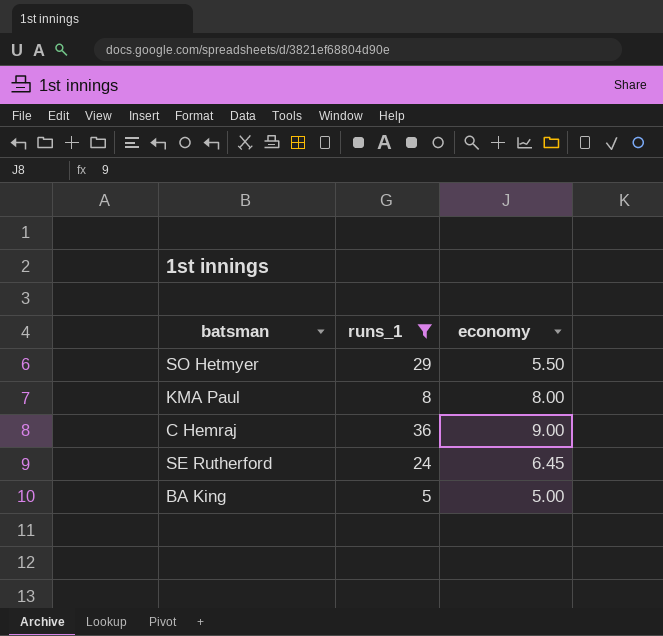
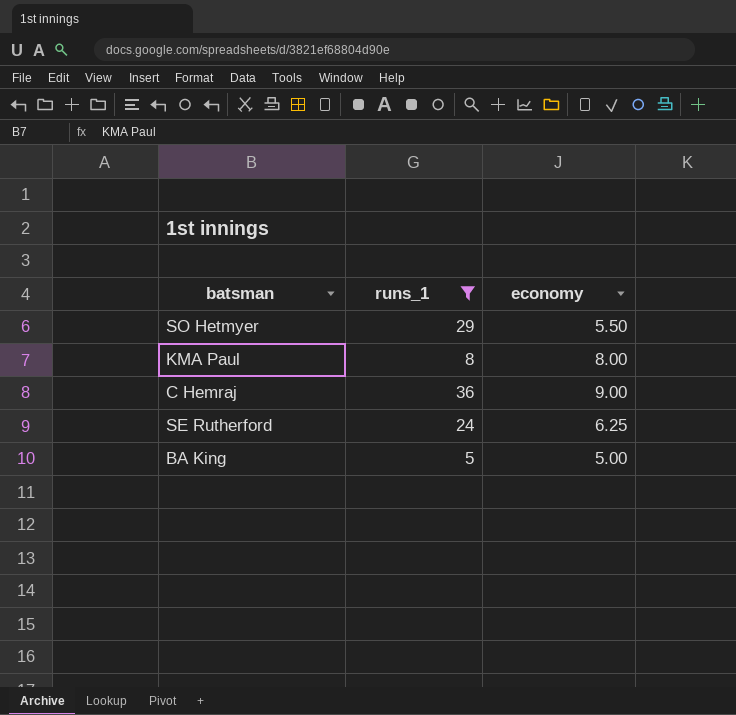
SE Rutherford | economy: 6.45 -> 6.25

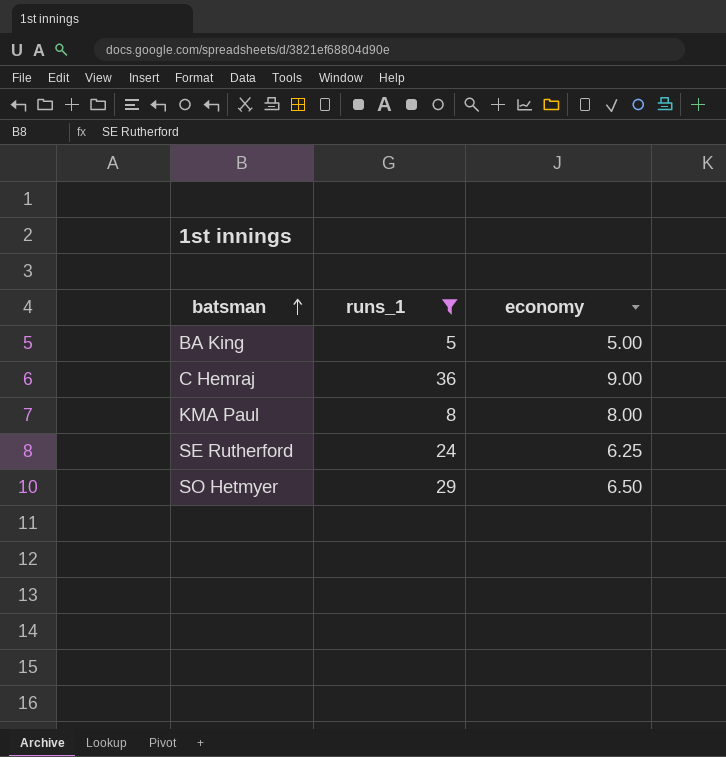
row order: none -> batsman ascending
SO Hetmyer | economy: 5.50 -> 6.50

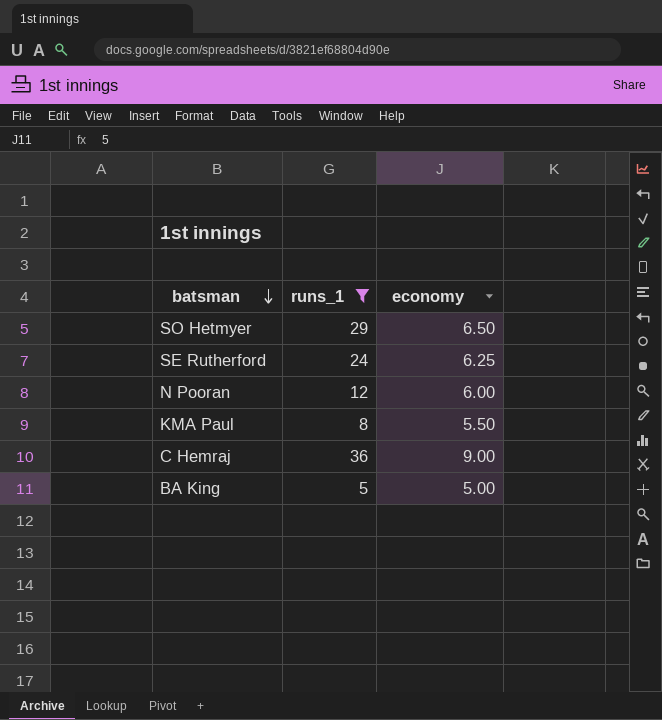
row order: batsman ascending -> batsman descending
row N Pooran: none -> 12 | 6.00
KMA Paul | economy: 8.00 -> 5.50

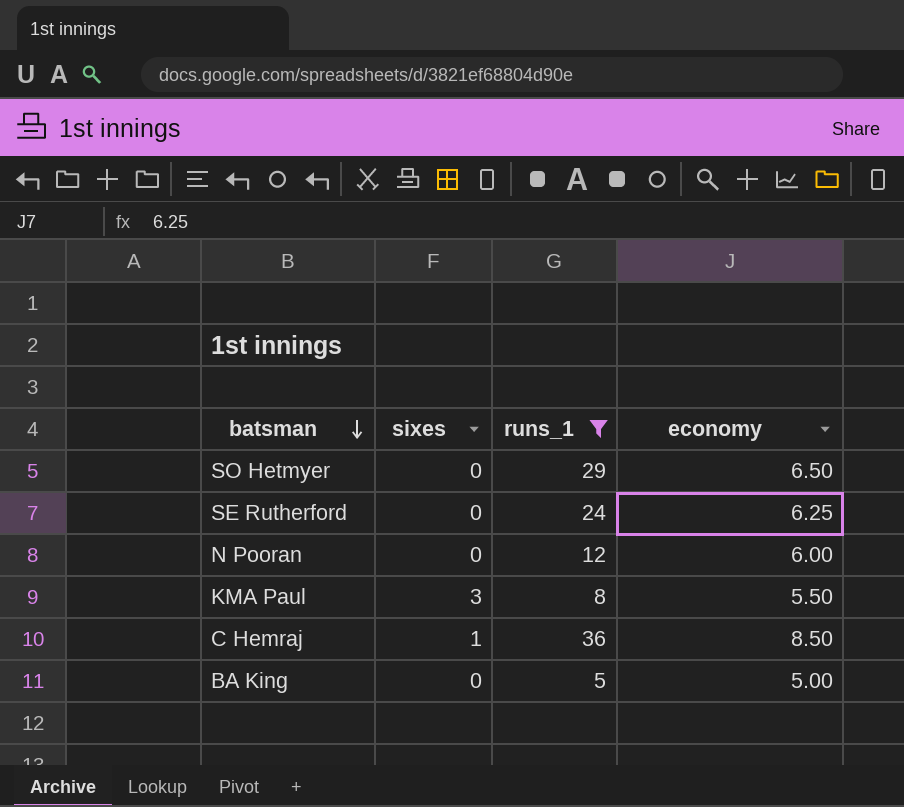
column sixes | position: none -> 2
C Hemraj | economy: 9.00 -> 8.50

